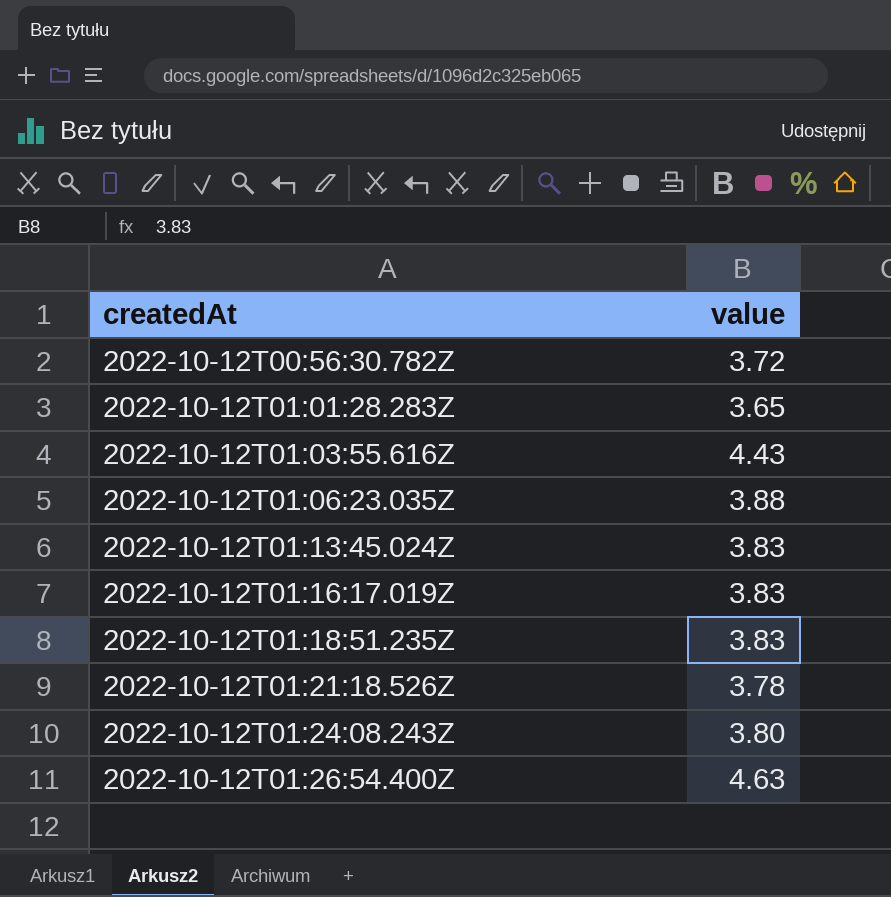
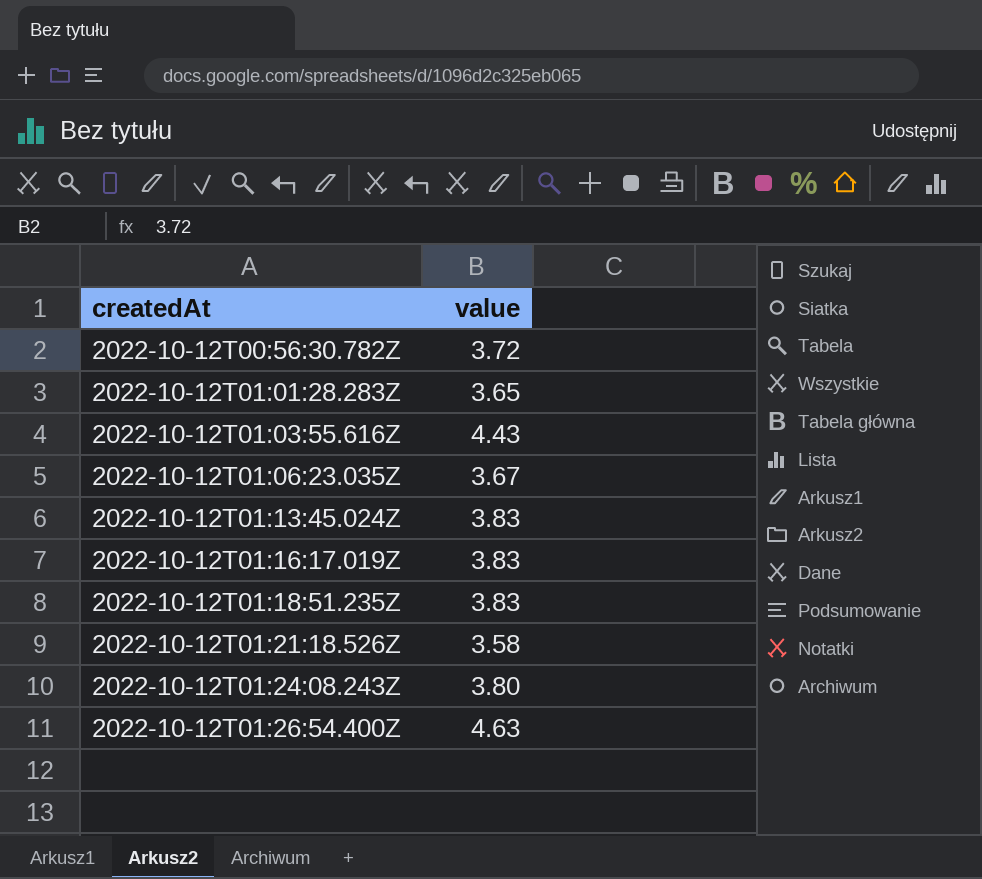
2022-10-12T01:06:23.035Z | value: 3.88 -> 3.67
2022-10-12T01:21:18.526Z | value: 3.78 -> 3.58

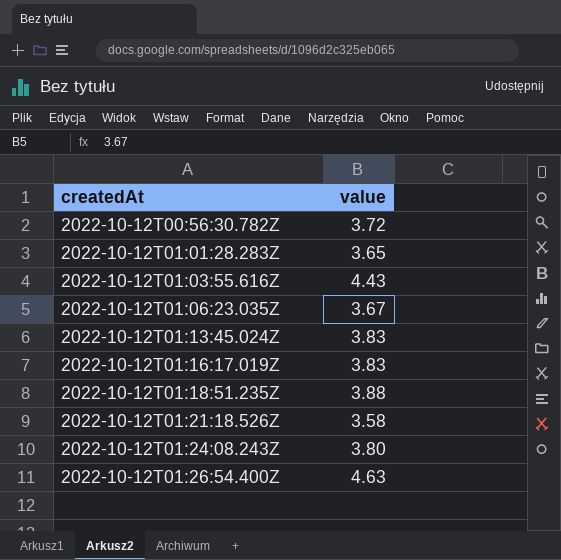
2022-10-12T01:18:51.235Z | value: 3.83 -> 3.88

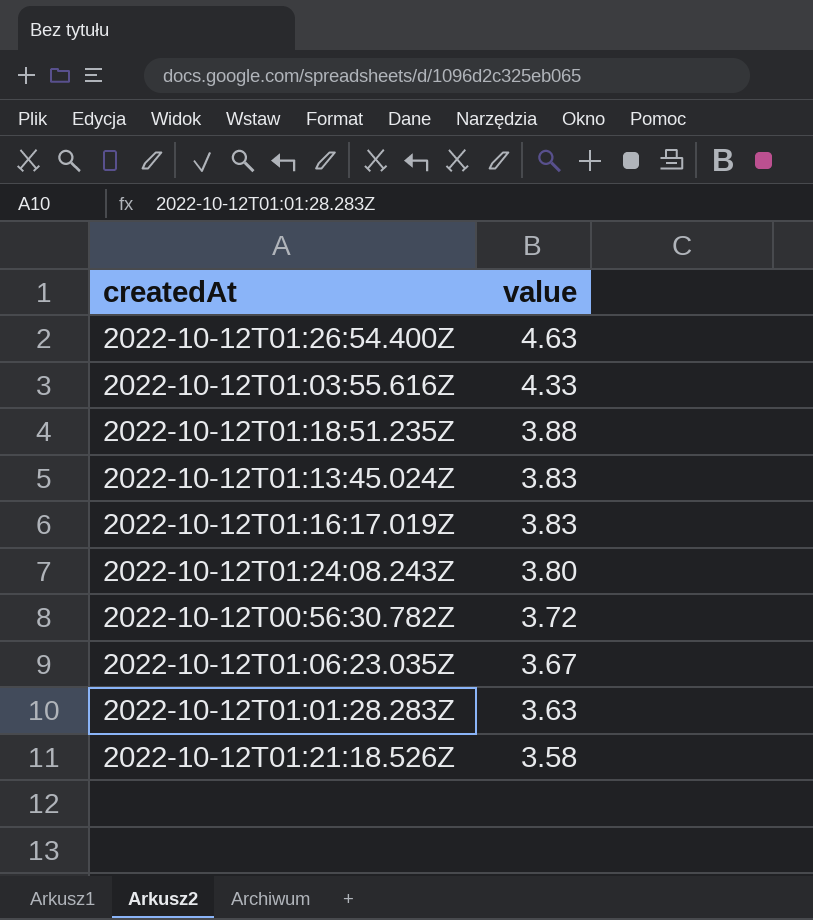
row order: createdAt ascending -> value descending
2022-10-12T01:03:55.616Z | value: 4.43 -> 4.33
2022-10-12T01:01:28.283Z | value: 3.65 -> 3.63

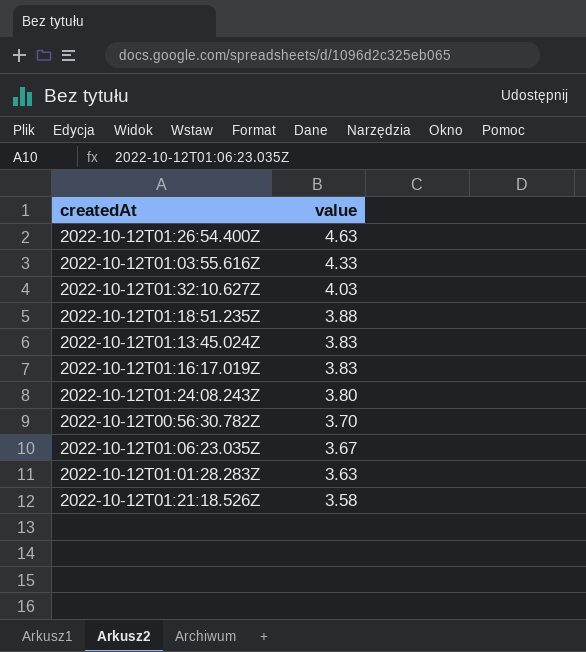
row 2022-10-12T01:32:10.627Z: none -> 4.03
2022-10-12T00:56:30.782Z | value: 3.72 -> 3.70

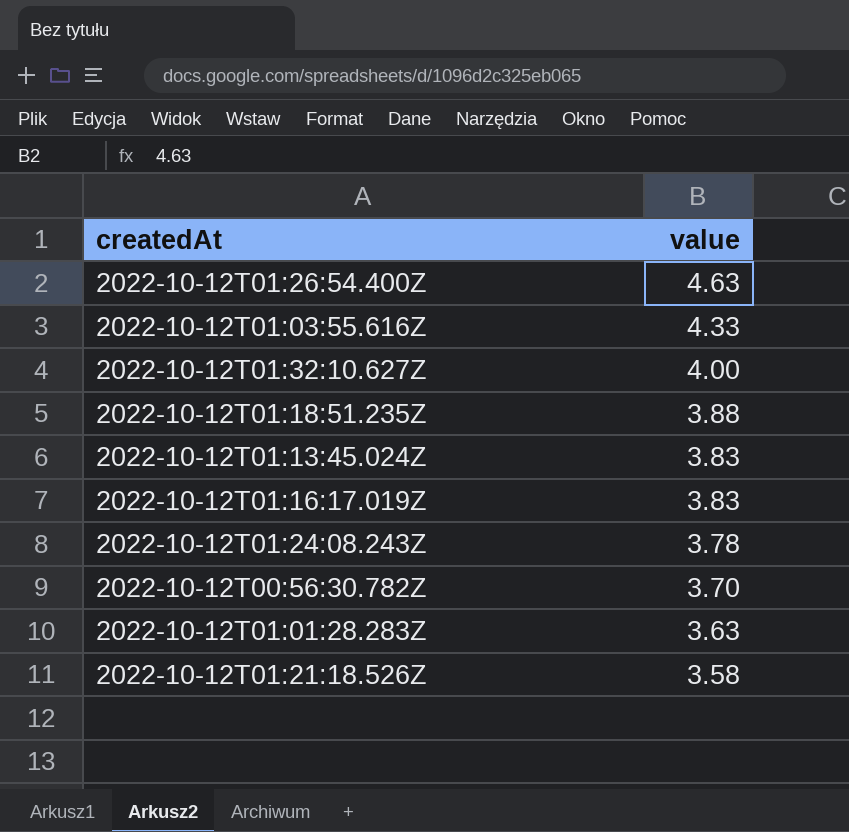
row 2022-10-12T01:06:23.035Z: 3.67 -> none
2022-10-12T01:32:10.627Z | value: 4.03 -> 4.00
2022-10-12T01:24:08.243Z | value: 3.80 -> 3.78

